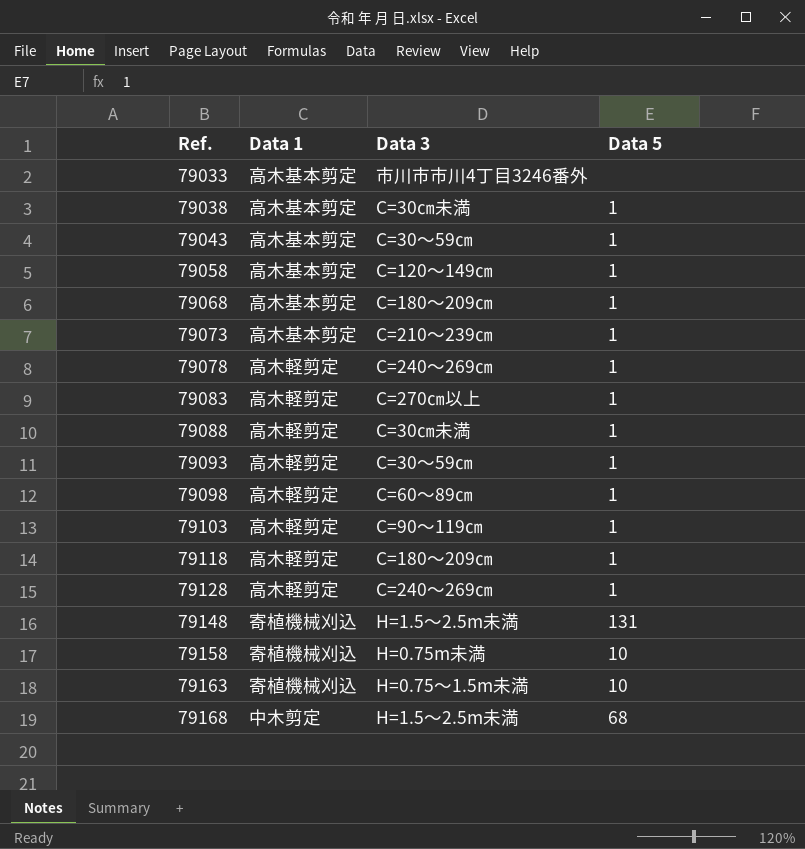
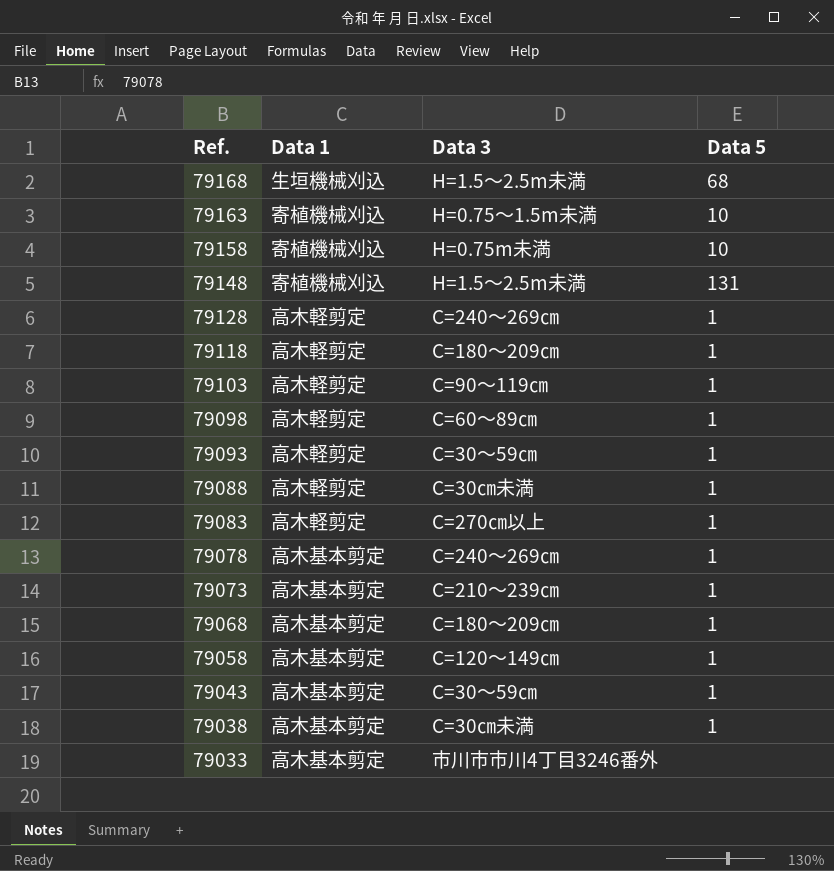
row order: Ref. ascending -> Ref. descending
79168 | Data 1: 中木剪定 -> 生垣機械刈込
79078 | Data 1: 高木軽剪定 -> 高木基本剪定

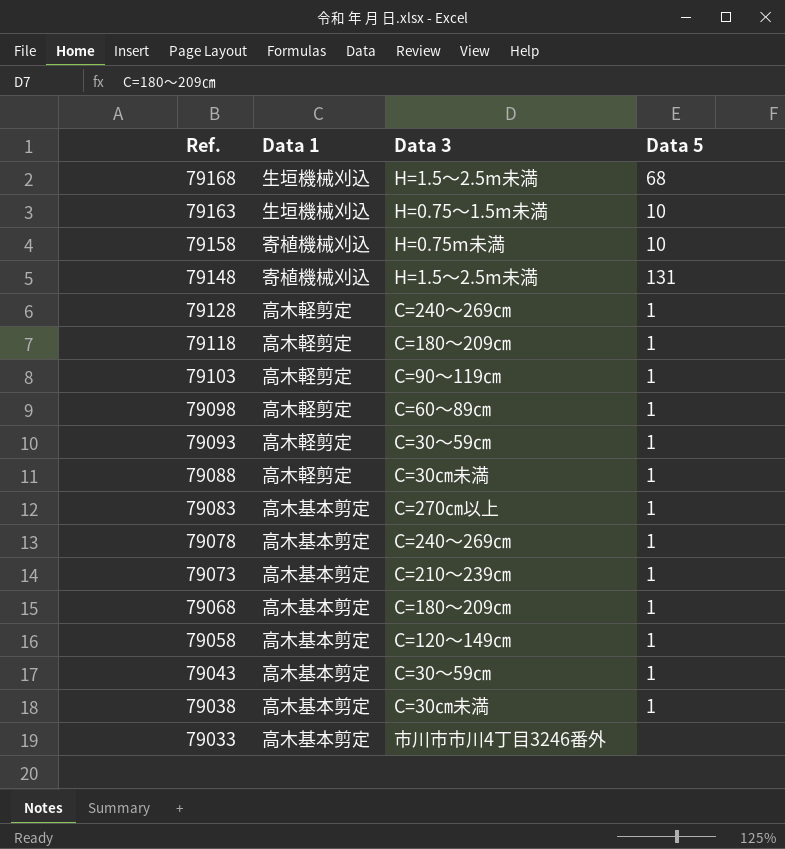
79163 | Data 1: 寄植機械刈込 -> 生垣機械刈込
79083 | Data 1: 高木軽剪定 -> 高木基本剪定

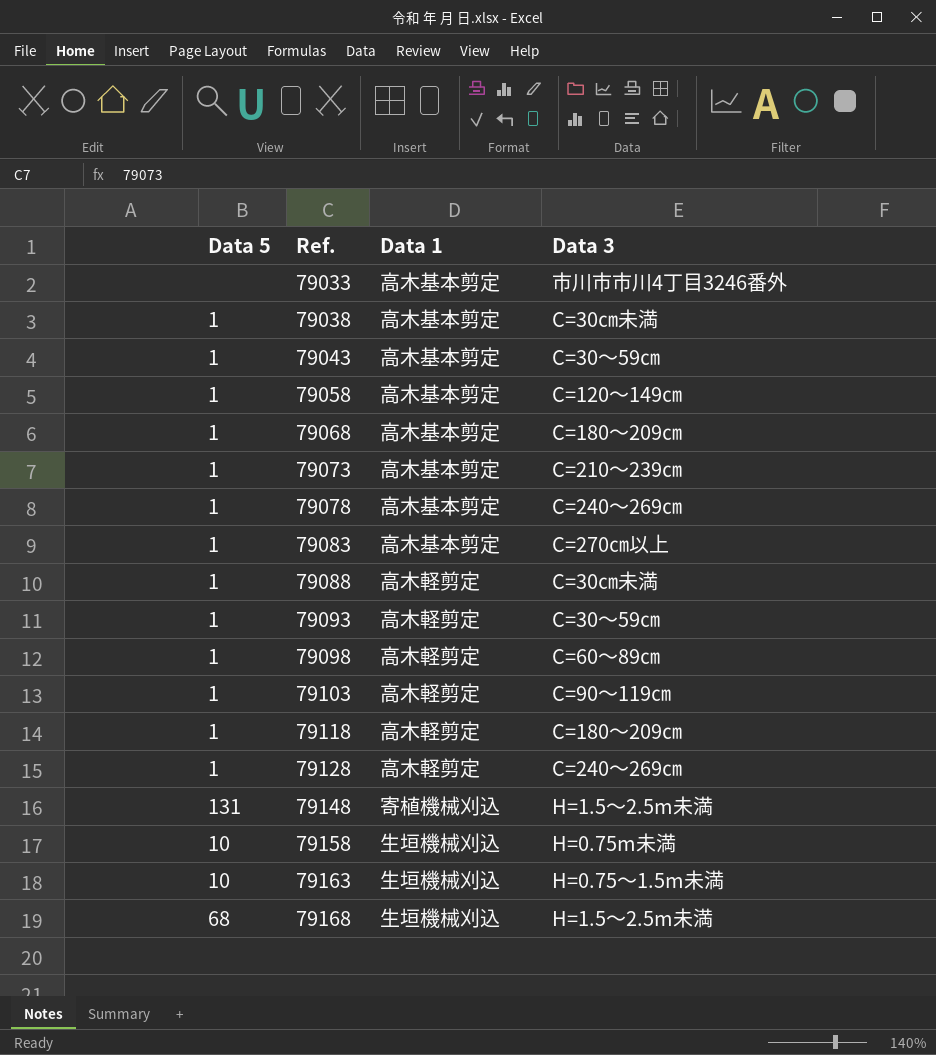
row order: Ref. descending -> Ref. ascending
column Data 5 | position: 4 -> 1
79158 | Data 1: 寄植機械刈込 -> 生垣機械刈込

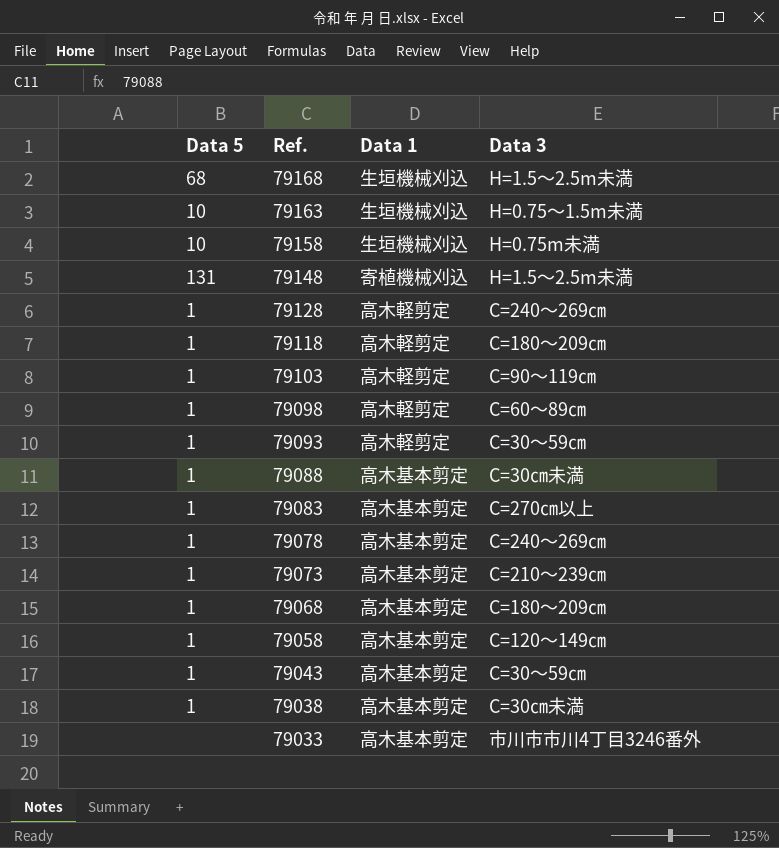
row order: Ref. ascending -> Ref. descending
79088 | Data 1: 高木軽剪定 -> 高木基本剪定

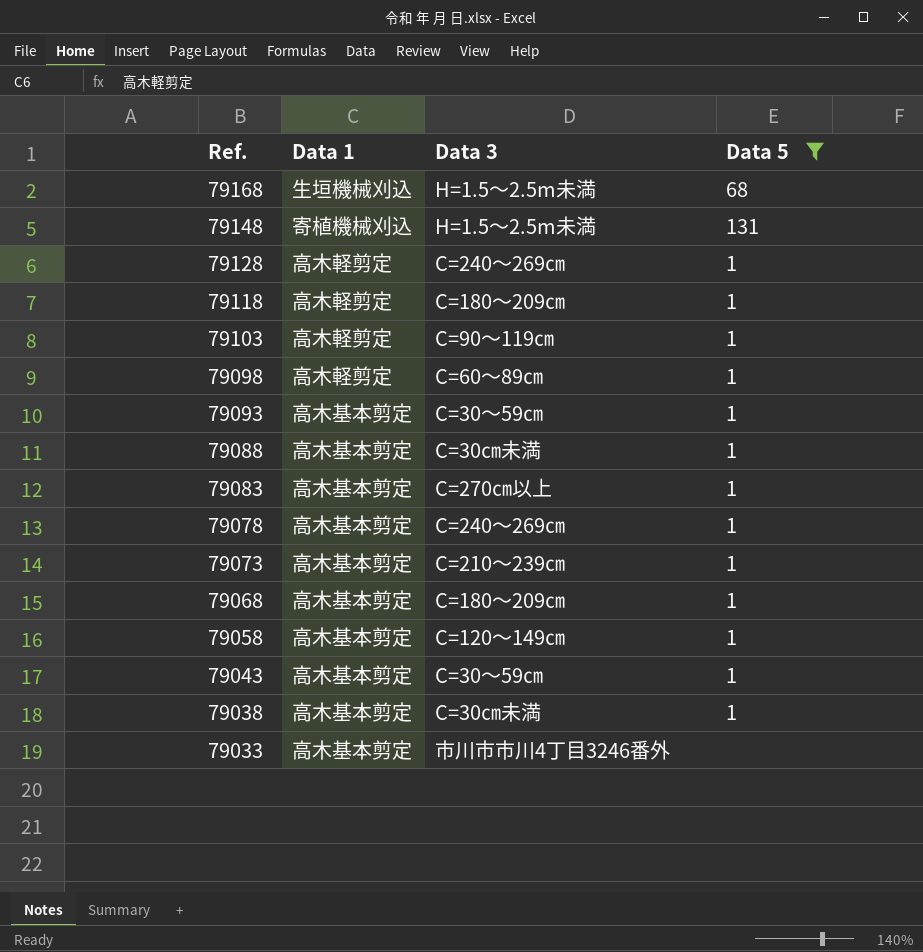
filter: none -> Data 5 != 10
column Data 5 | position: 1 -> 4
79093 | Data 1: 高木軽剪定 -> 高木基本剪定

